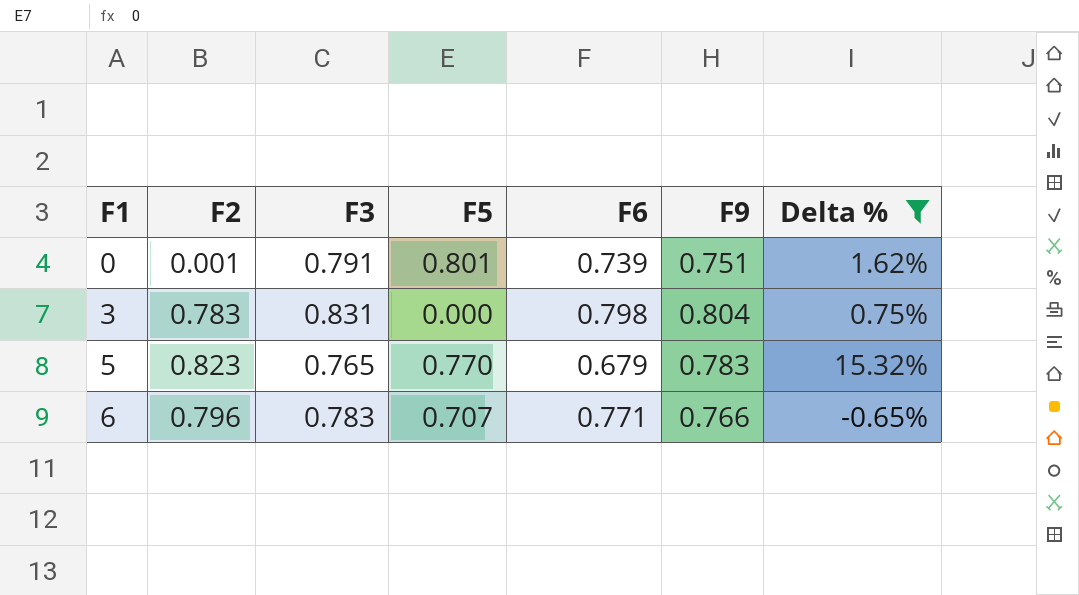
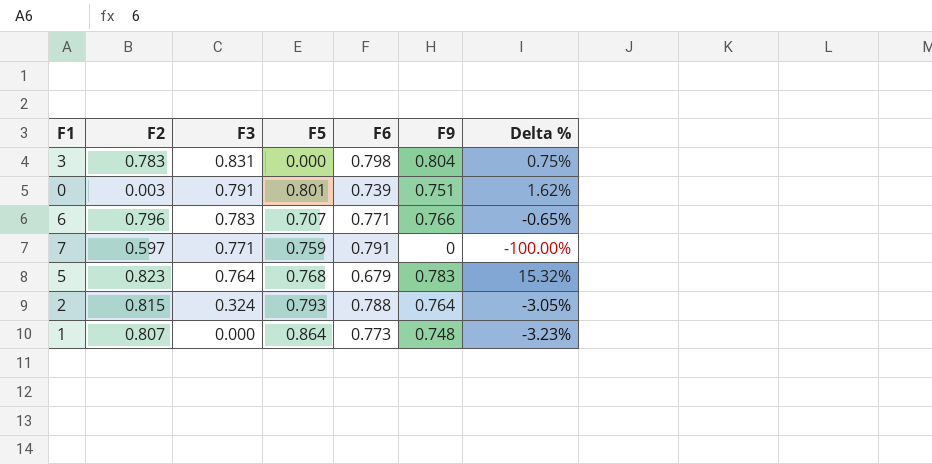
filter: Delta % >= -0.65% -> none
row order: F1 ascending -> F3 descending
0 | F2: 0.001 -> 0.003
5 | F3: 0.765 -> 0.764
5 | F5: 0.770 -> 0.768

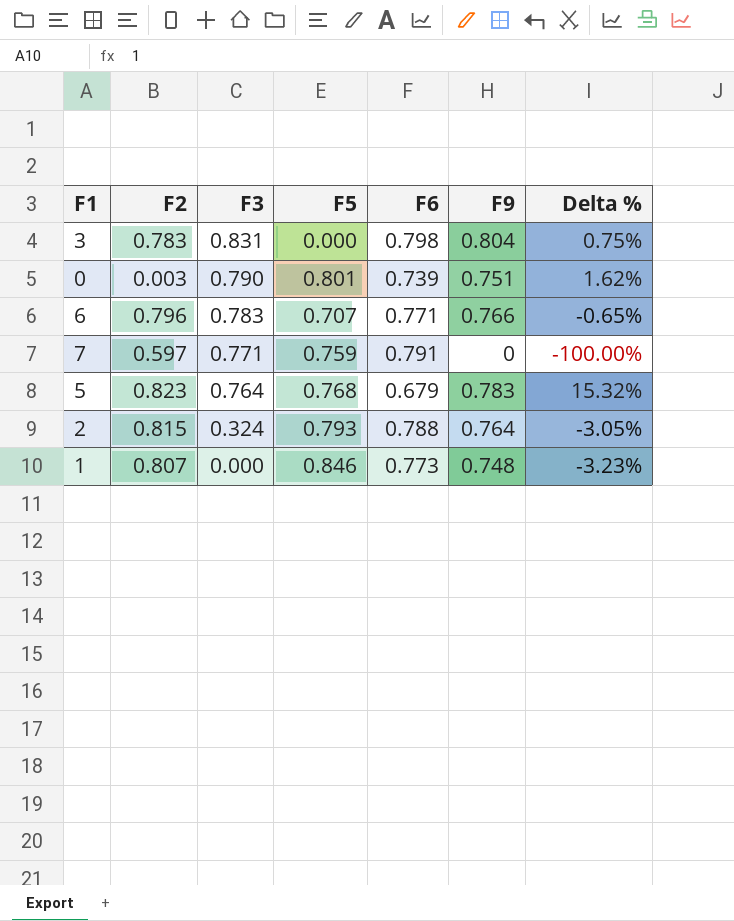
0 | F3: 0.791 -> 0.790
1 | F5: 0.864 -> 0.846

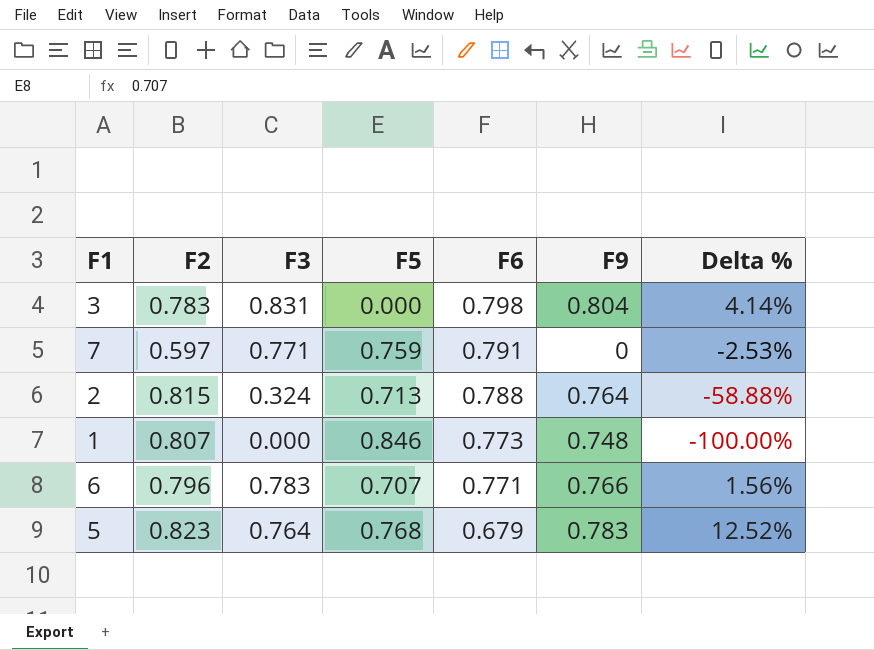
row order: F3 descending -> F6 descending
column Delta % | formula: ([F9] - [F6]) / [F6] -> ([F3] - [F6]) / [F6]
row 0: 0.003 | 0.790 | 0.801 | 0.739 | 0.751 | 1.62% -> none
2 | F5: 0.793 -> 0.713

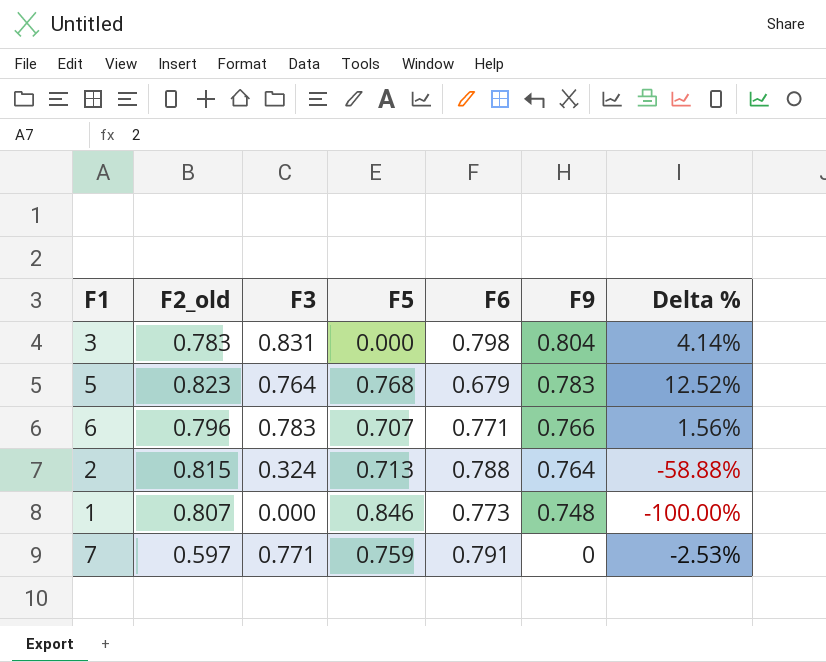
row order: F6 descending -> F9 descending
column name: F2 -> F2_old

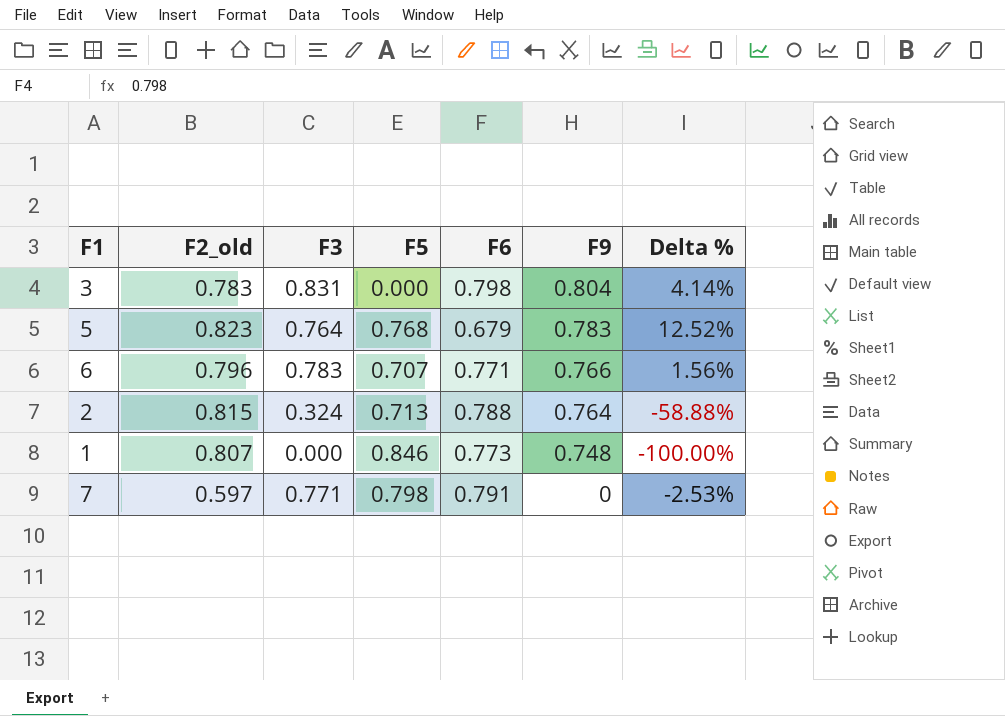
7 | F5: 0.759 -> 0.798

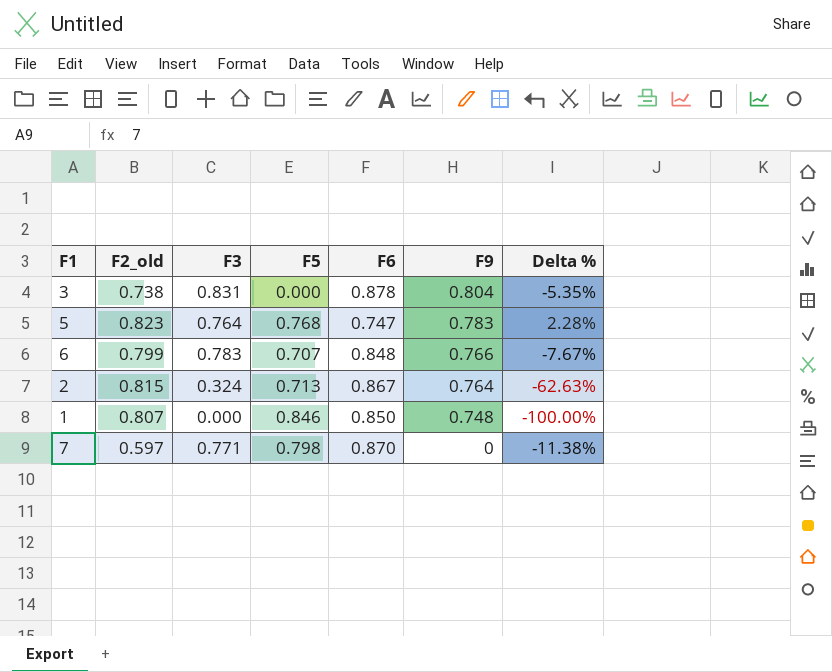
3 | F2_old: 0.783 -> 0.738
3 | F6: 0.798 -> 0.878
3 | Delta %: 4.14% -> -5.35%
5 | F6: 0.679 -> 0.747
5 | Delta %: 12.52% -> 2.28%
6 | F2_old: 0.796 -> 0.799
6 | F6: 0.771 -> 0.848
6 | Delta %: 1.56% -> -7.67%
2 | F6: 0.788 -> 0.867
2 | Delta %: -58.88% -> -62.63%
1 | F6: 0.773 -> 0.850
7 | F6: 0.791 -> 0.870
7 | Delta %: -2.53% -> -11.38%

